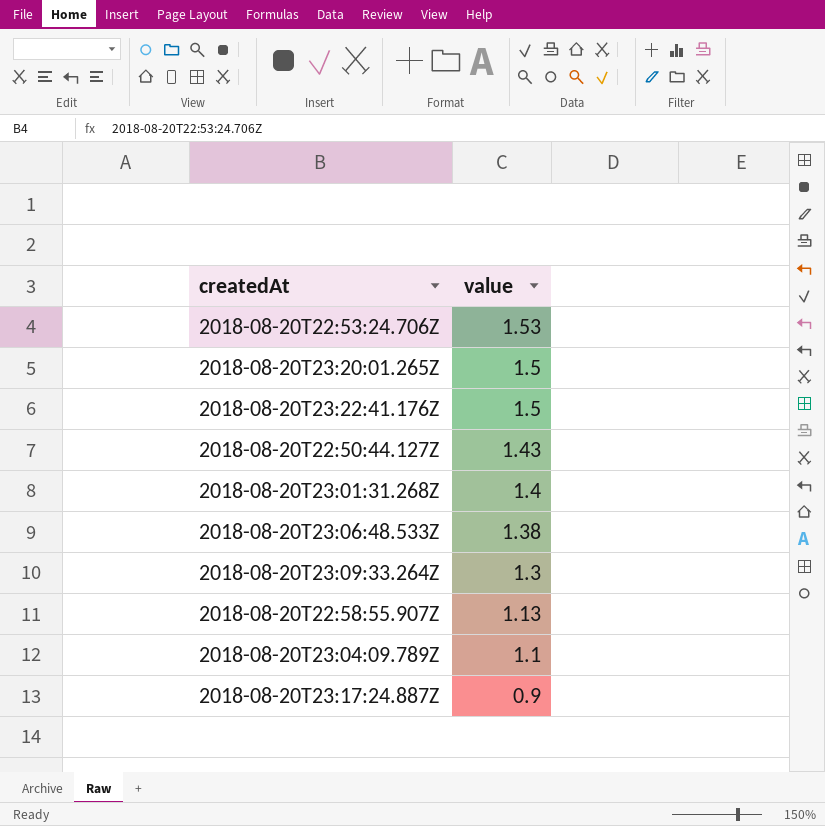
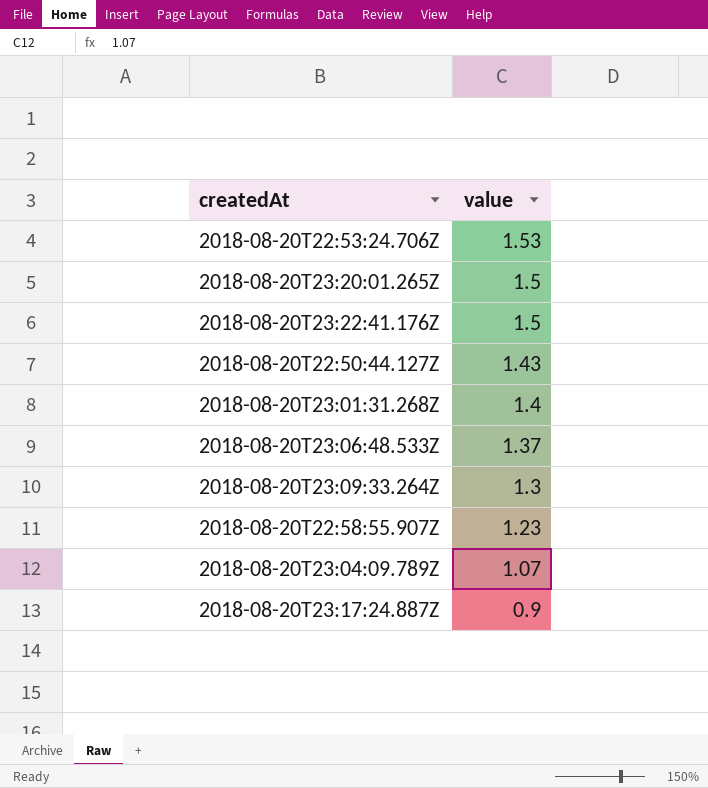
2018-08-20T23:06:48.533Z | value: 1.38 -> 1.37
2018-08-20T22:58:55.907Z | value: 1.13 -> 1.23
2018-08-20T23:04:09.789Z | value: 1.1 -> 1.07

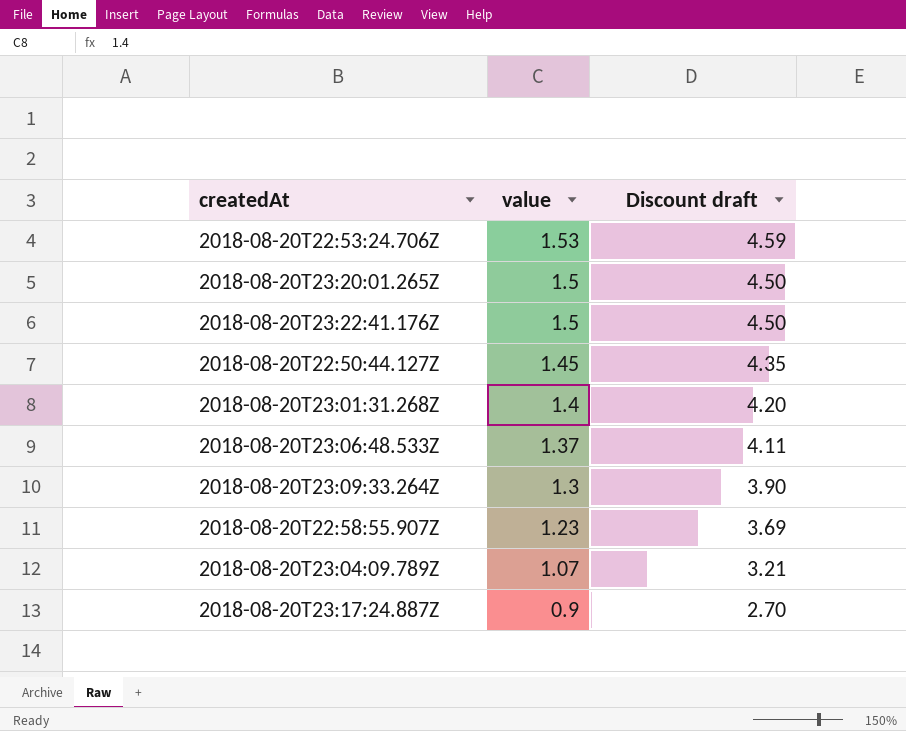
column Discount draft | formula: none -> [value] * 3
2018-08-20T22:50:44.127Z | value: 1.43 -> 1.45

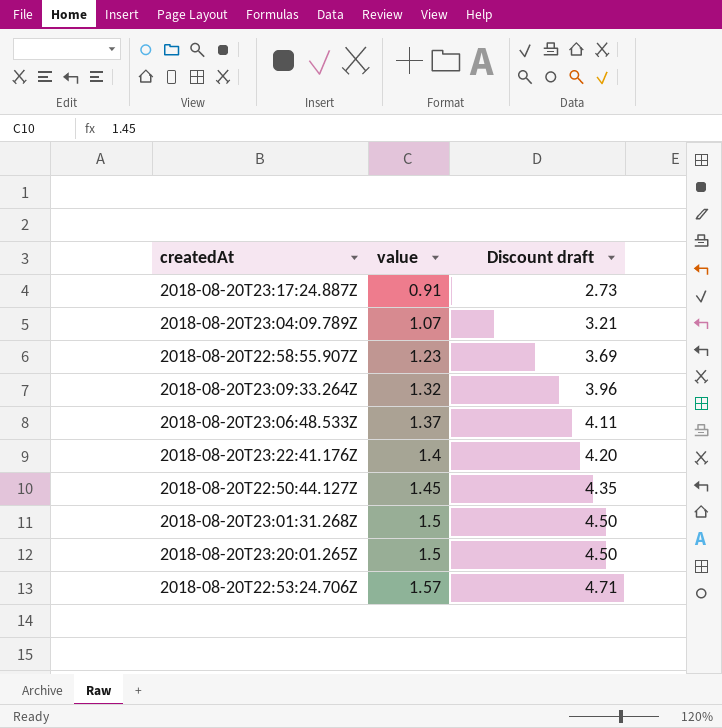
row order: value descending -> value ascending
2018-08-20T23:17:24.887Z | value: 0.9 -> 0.91
2018-08-20T23:17:24.887Z | Discount draft: 2.70 -> 2.73
2018-08-20T23:09:33.264Z | value: 1.3 -> 1.32
2018-08-20T23:09:33.264Z | Discount draft: 3.90 -> 3.96
2018-08-20T23:22:41.176Z | value: 1.5 -> 1.4
2018-08-20T23:22:41.176Z | Discount draft: 4.50 -> 4.20
2018-08-20T23:01:31.268Z | value: 1.4 -> 1.5
2018-08-20T23:01:31.268Z | Discount draft: 4.20 -> 4.50
2018-08-20T22:53:24.706Z | value: 1.53 -> 1.57
2018-08-20T22:53:24.706Z | Discount draft: 4.59 -> 4.71

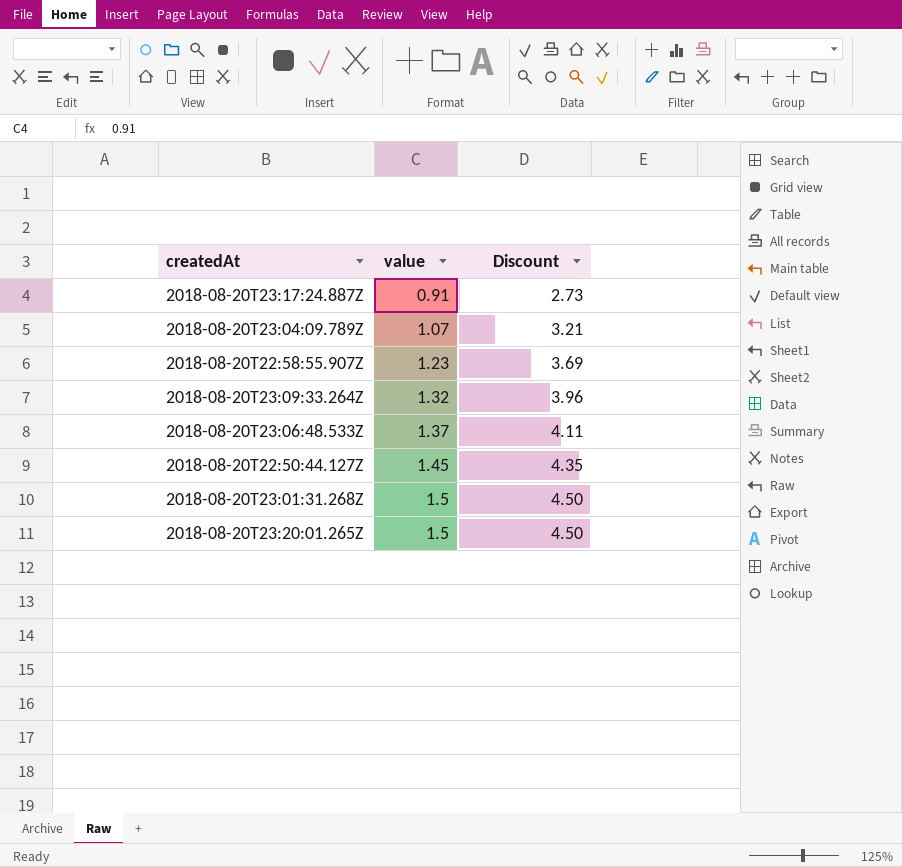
column name: Discount draft -> Discount
row 2018-08-20T23:22:41.176Z: 1.4 | 4.20 -> none
row 2018-08-20T22:53:24.706Z: 1.57 | 4.71 -> none

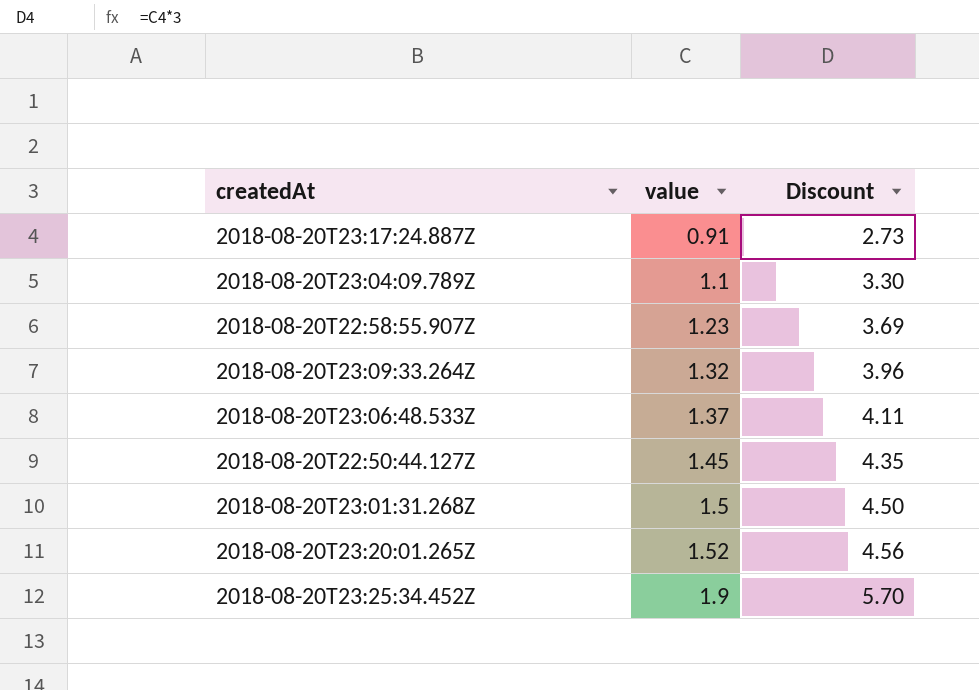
2018-08-20T23:04:09.789Z | value: 1.07 -> 1.1
2018-08-20T23:04:09.789Z | Discount: 3.21 -> 3.30
2018-08-20T23:20:01.265Z | value: 1.5 -> 1.52
2018-08-20T23:20:01.265Z | Discount: 4.50 -> 4.56
row 2018-08-20T23:25:34.452Z: none -> 1.9 | 5.70

